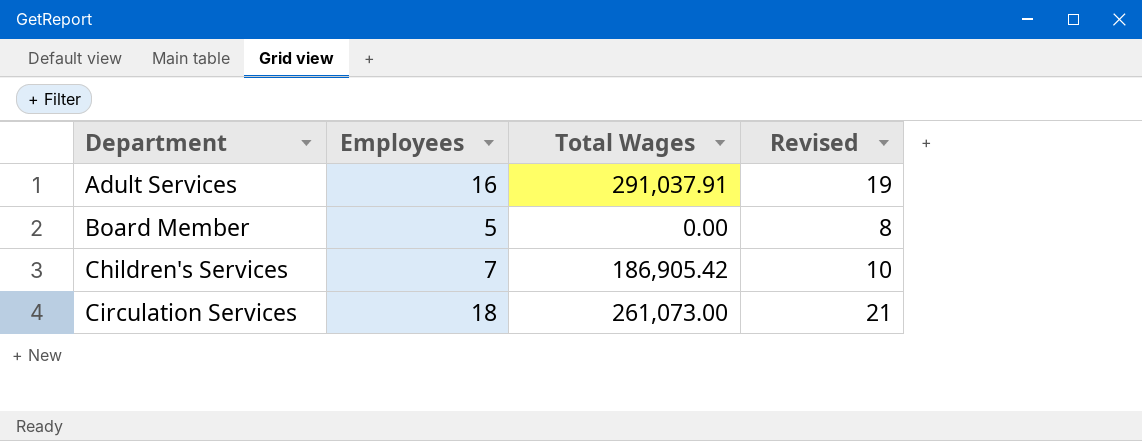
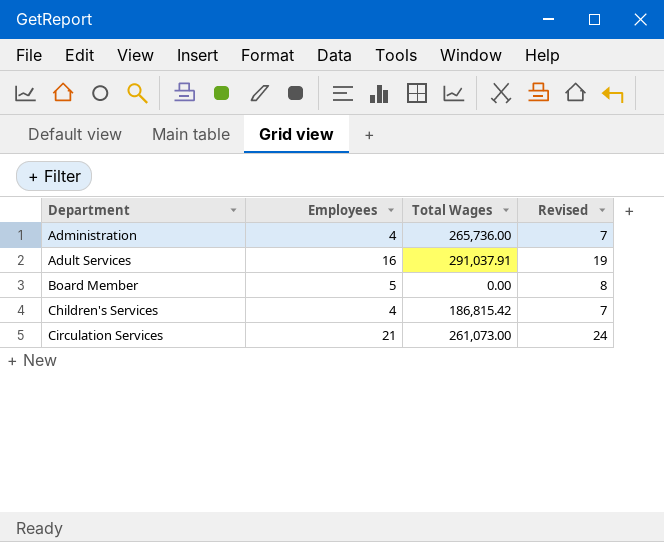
row Administration: none -> 4 | 265,736.00 | 7
Children's Services | Employees: 7 -> 4
Children's Services | Total Wages: 186,905.42 -> 186,815.42
Children's Services | Revised: 10 -> 7
Circulation Services | Employees: 18 -> 21
Circulation Services | Revised: 21 -> 24

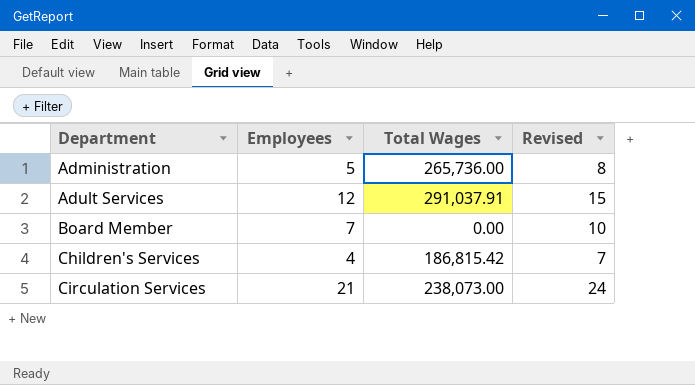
Administration | Employees: 4 -> 5
Administration | Revised: 7 -> 8
Adult Services | Employees: 16 -> 12
Adult Services | Revised: 19 -> 15
Board Member | Employees: 5 -> 7
Board Member | Revised: 8 -> 10
Circulation Services | Total Wages: 261,073.00 -> 238,073.00

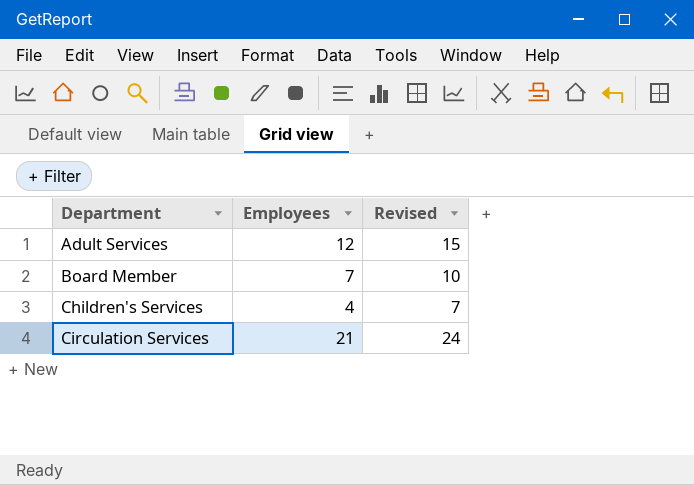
column Total Wages | position: 3 -> none
row Administration: 5 | 265,736.00 | 8 -> none

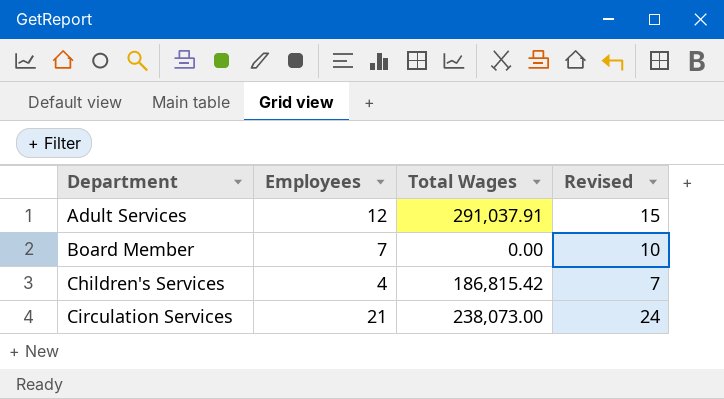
column Total Wages | position: none -> 3

